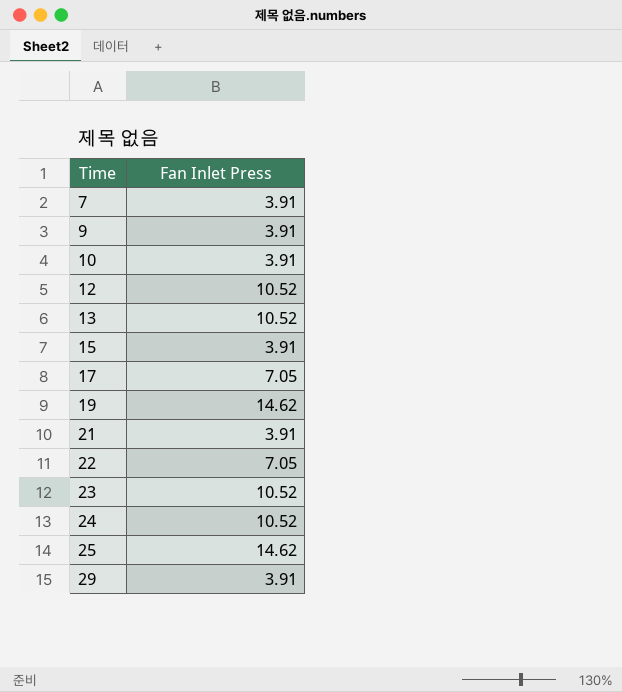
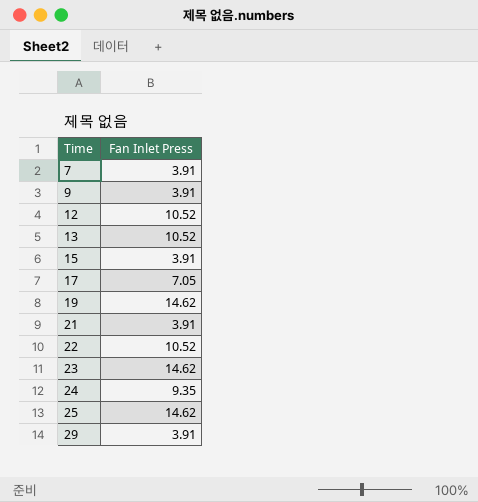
row 10: 3.91 -> none
22 | Fan Inlet Press: 7.05 -> 10.52
23 | Fan Inlet Press: 10.52 -> 14.62
24 | Fan Inlet Press: 10.52 -> 9.35

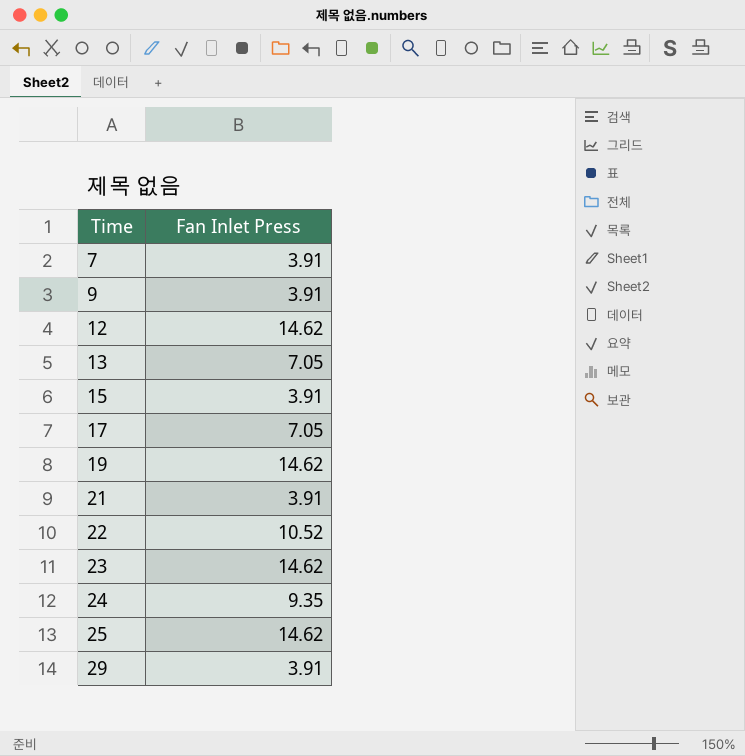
12 | Fan Inlet Press: 10.52 -> 14.62
13 | Fan Inlet Press: 10.52 -> 7.05

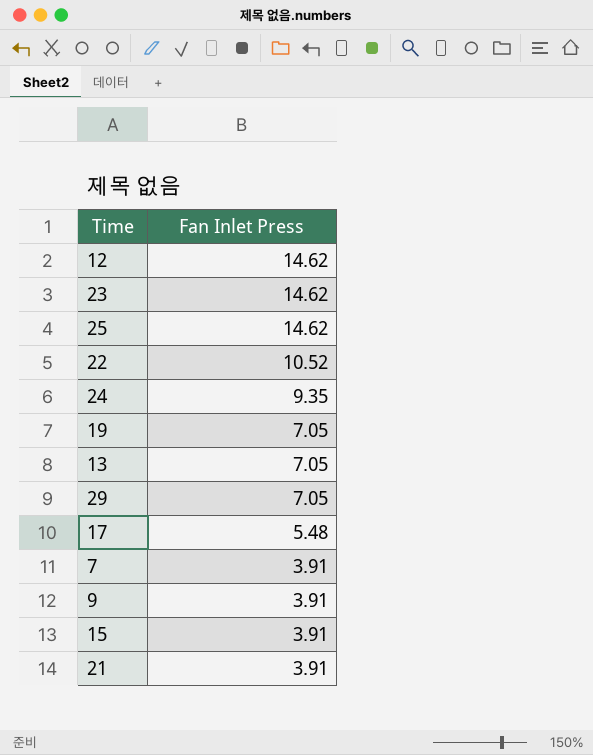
row order: Time ascending -> Fan Inlet Press descending
19 | Fan Inlet Press: 14.62 -> 7.05
29 | Fan Inlet Press: 3.91 -> 7.05
17 | Fan Inlet Press: 7.05 -> 5.48

